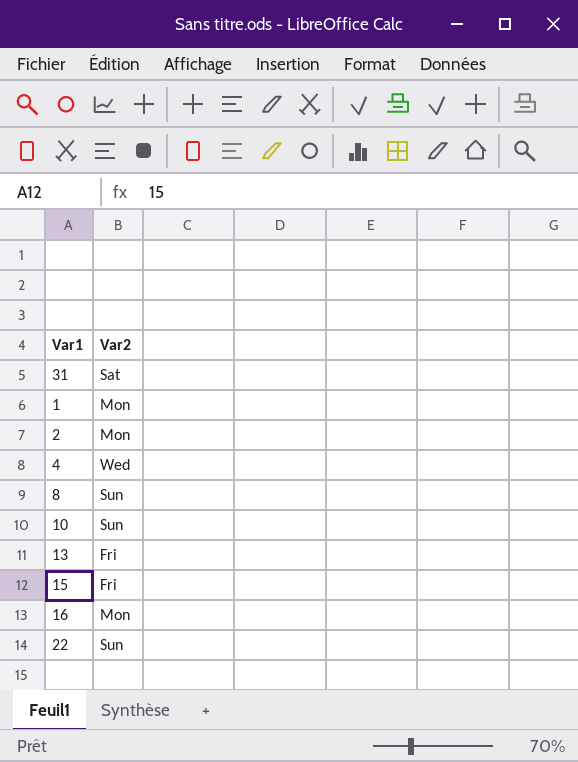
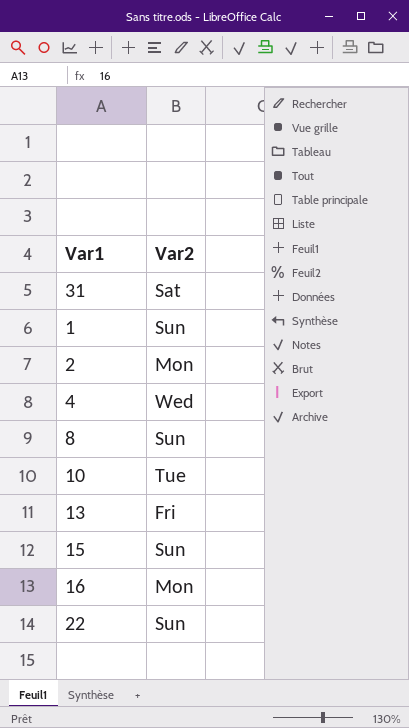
1 | Var2: Mon -> Sun
10 | Var2: Sun -> Tue
15 | Var2: Fri -> Sun

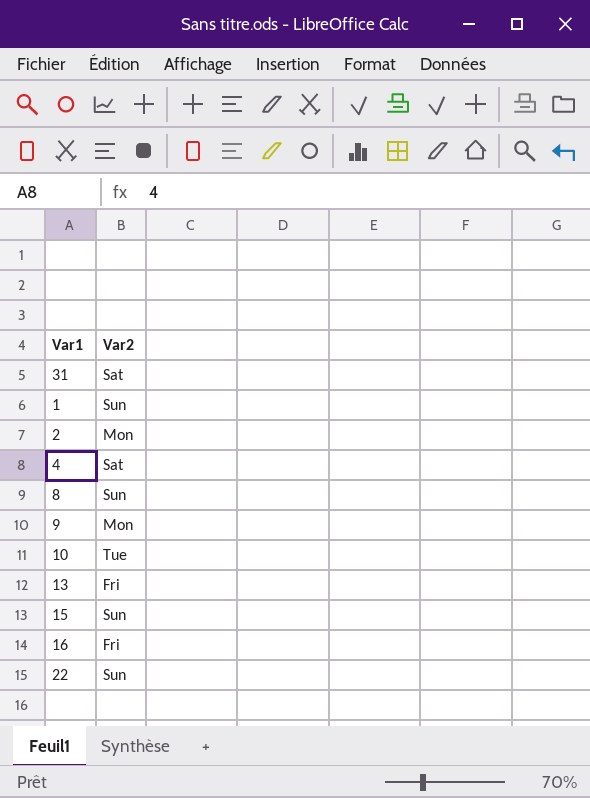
4 | Var2: Wed -> Sat
row 9: none -> Mon
16 | Var2: Mon -> Fri

